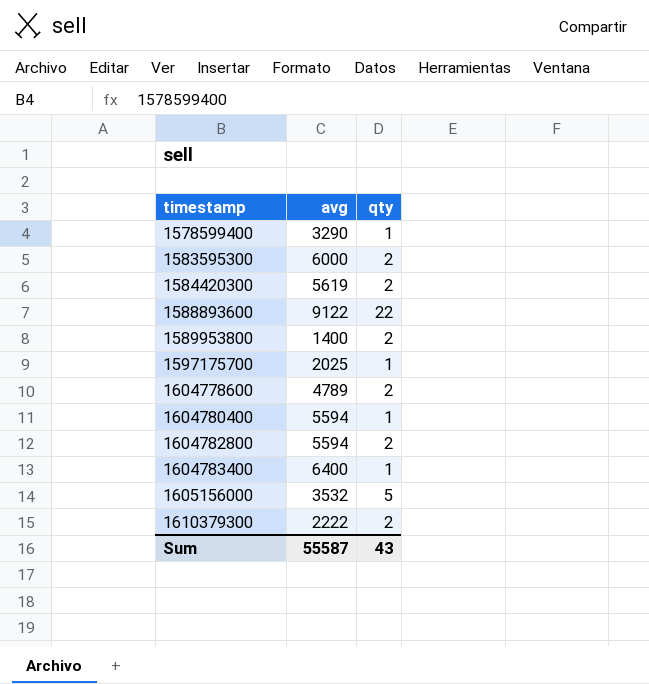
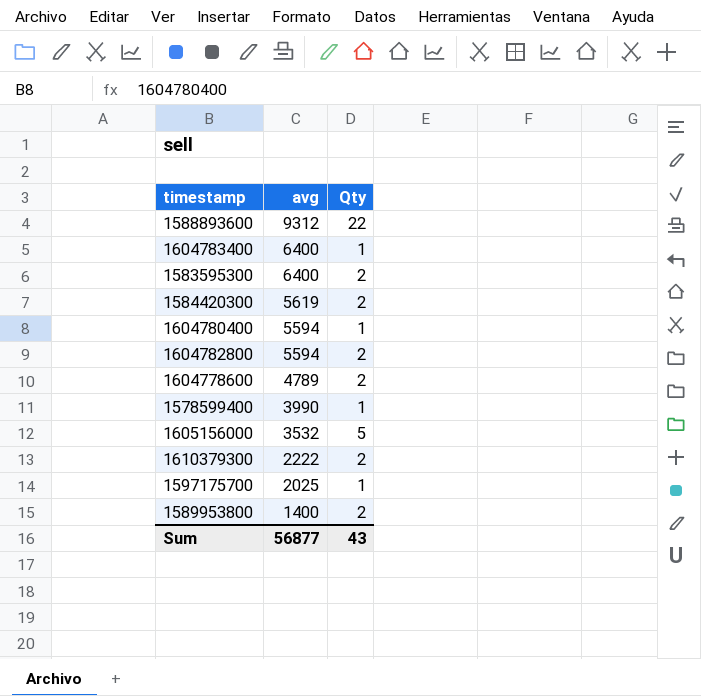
row order: timestamp ascending -> avg descending
column name: qty -> Qty
1588893600 | avg: 9122 -> 9312
1583595300 | avg: 6000 -> 6400
1578599400 | avg: 3290 -> 3990
Sum | avg: 55587 -> 56877

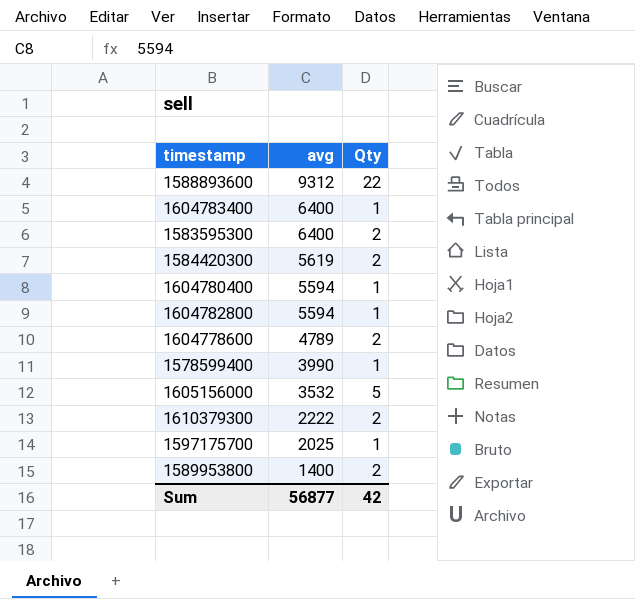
1604782800 | Qty: 2 -> 1
Sum | Qty: 43 -> 42

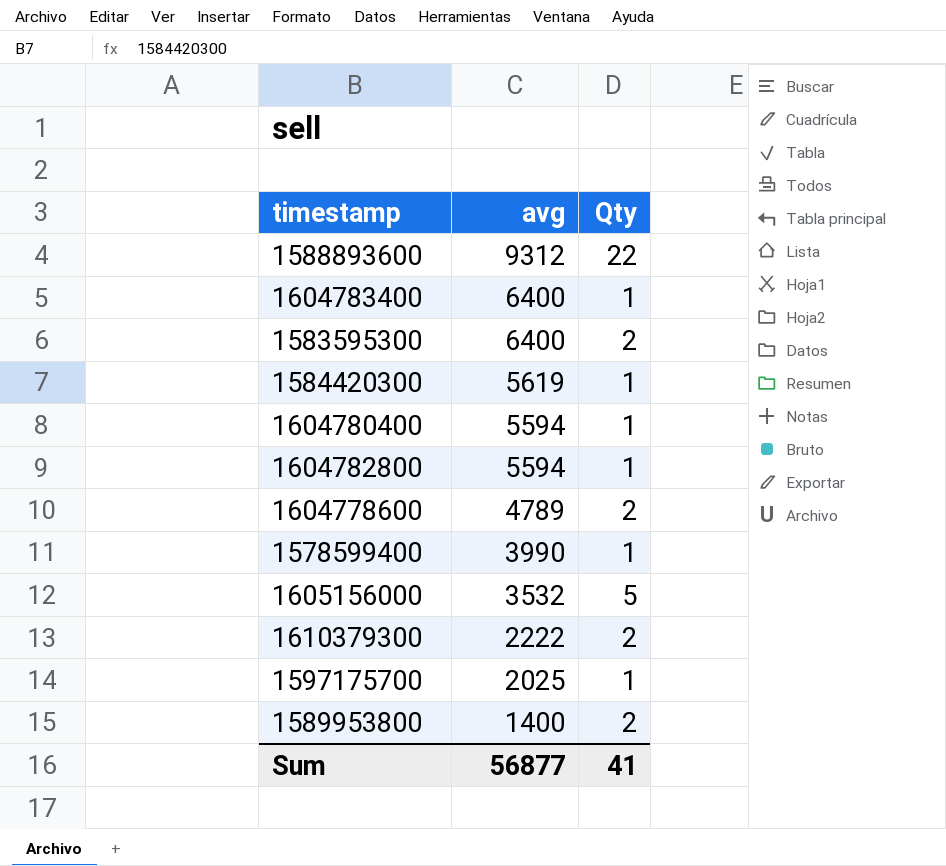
1584420300 | Qty: 2 -> 1
Sum | Qty: 42 -> 41

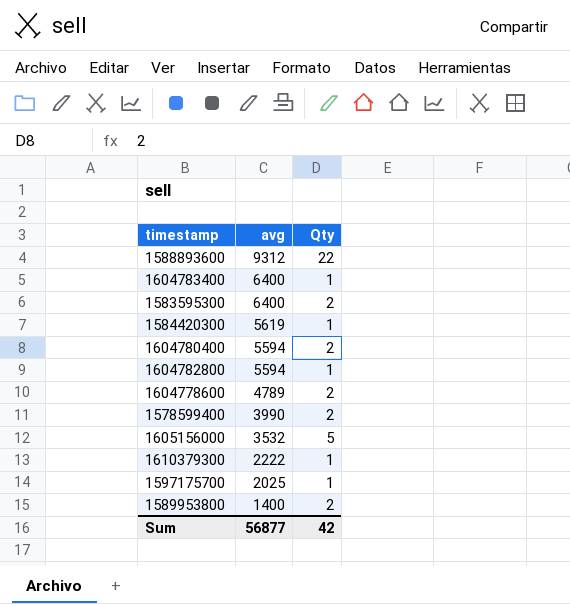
1604780400 | Qty: 1 -> 2
1578599400 | Qty: 1 -> 2
1610379300 | Qty: 2 -> 1
Sum | Qty: 41 -> 42

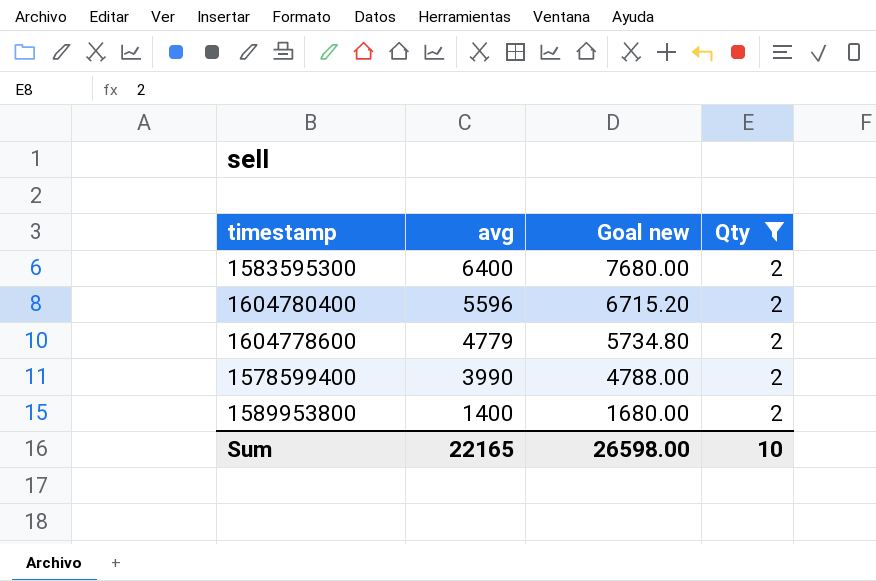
filter: none -> Qty = 2
column Goal new | formula: none -> [avg] * 1.2
1604780400 | avg: 5594 -> 5596
1604778600 | avg: 4789 -> 4779
Sum | avg: 56877 -> 22165
Sum | Qty: 42 -> 10

